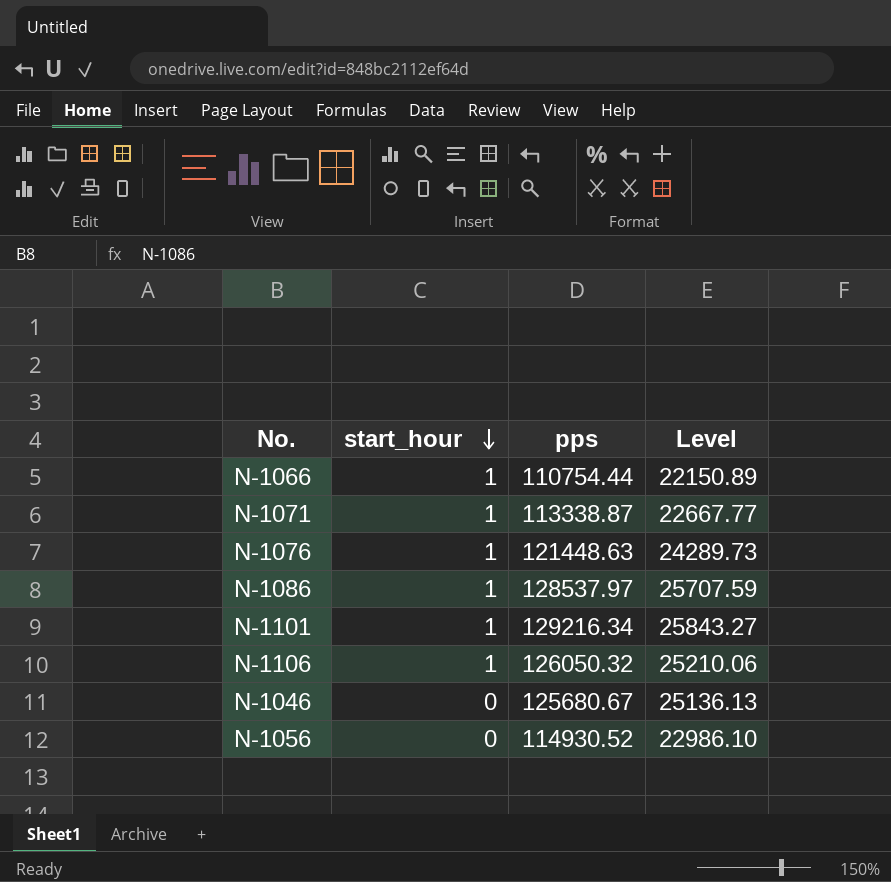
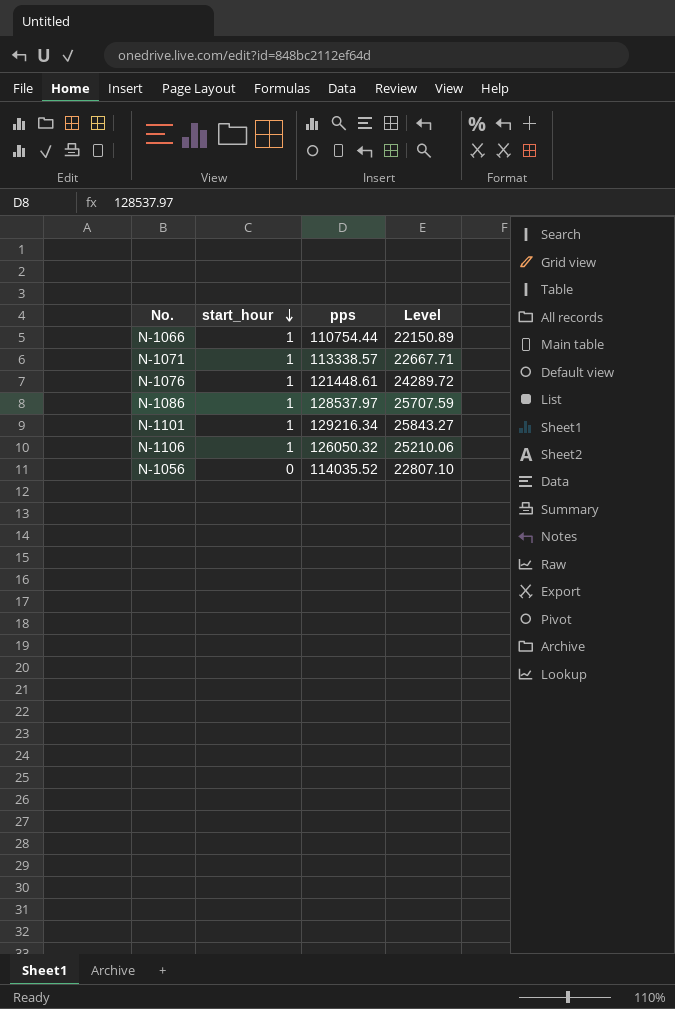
row N-1046: 0 | 125680.67 | 25136.13 -> none
N-1071 | pps: 113338.87 -> 113338.57
N-1071 | Level: 22667.77 -> 22667.71
N-1076 | pps: 121448.63 -> 121448.61
N-1076 | Level: 24289.73 -> 24289.72
N-1056 | pps: 114930.52 -> 114035.52
N-1056 | Level: 22986.10 -> 22807.10

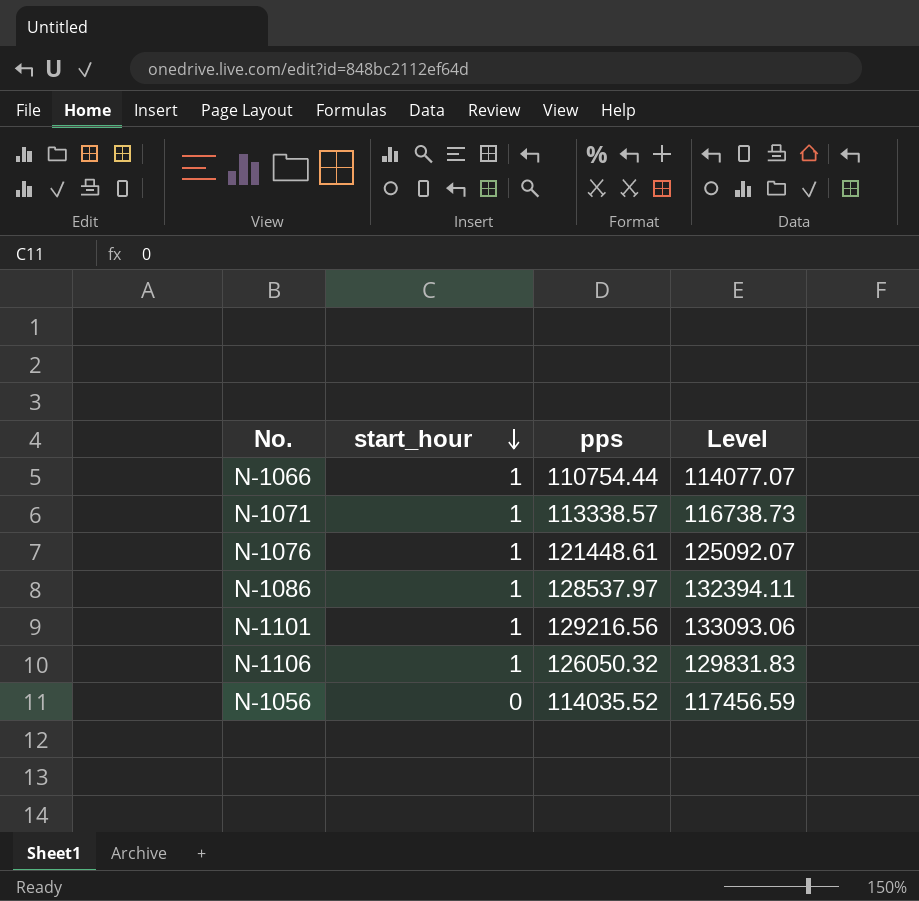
column Level | formula: [pps] * 0.2 -> [pps] * 1.03
N-1101 | pps: 129216.34 -> 129216.56

